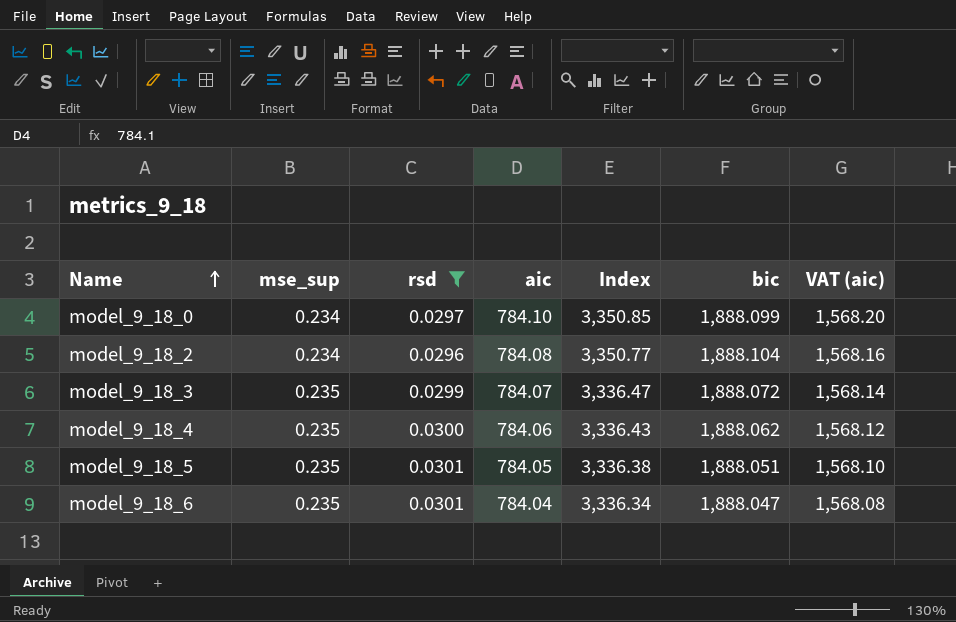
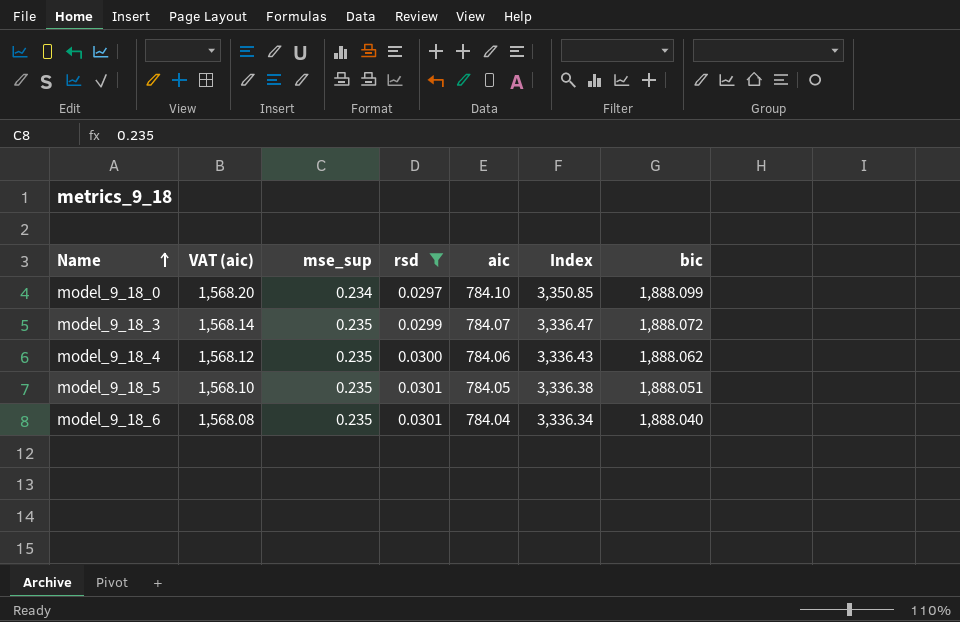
column VAT (aic) | position: 7 -> 2
row model_9_18_2: 0.234 | 0.0296 | 784.08 | 3,350.77 | 1,888.104 | 1,568.16 -> none
model_9_18_6 | bic: 1,888.047 -> 1,888.040

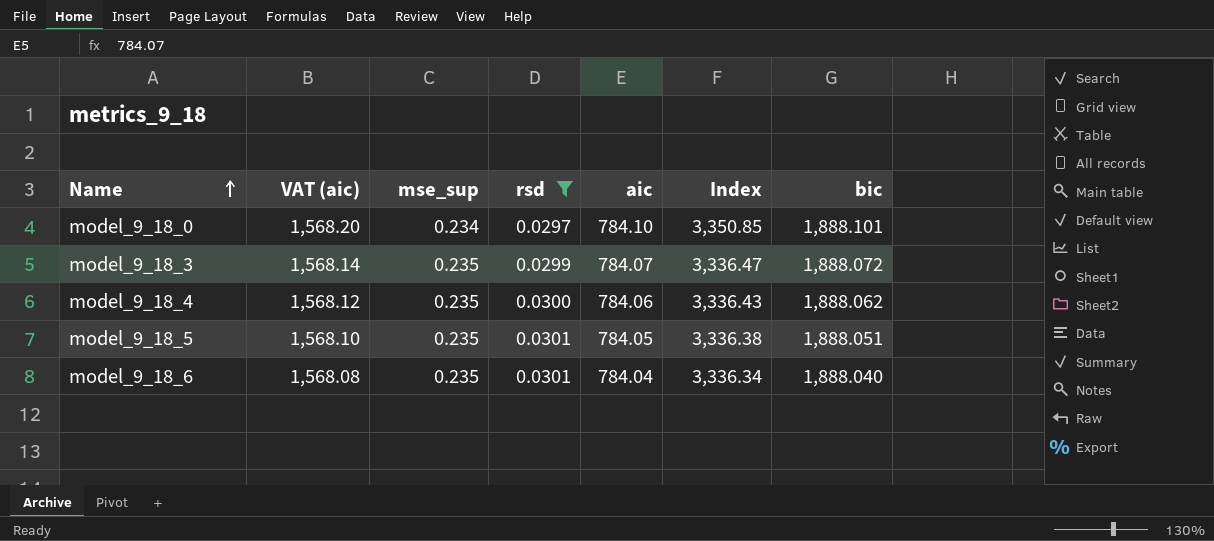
model_9_18_0 | bic: 1,888.099 -> 1,888.101

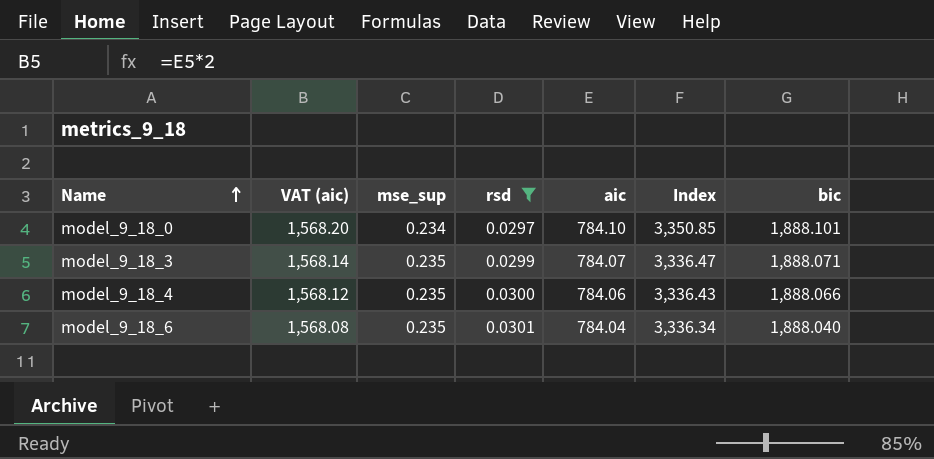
row model_9_18_5: 1,568.10 | 0.235 | 0.0301 | 784.05 | 3,336.38 | 1,888.051 -> none
model_9_18_3 | bic: 1,888.072 -> 1,888.071
model_9_18_4 | bic: 1,888.062 -> 1,888.066

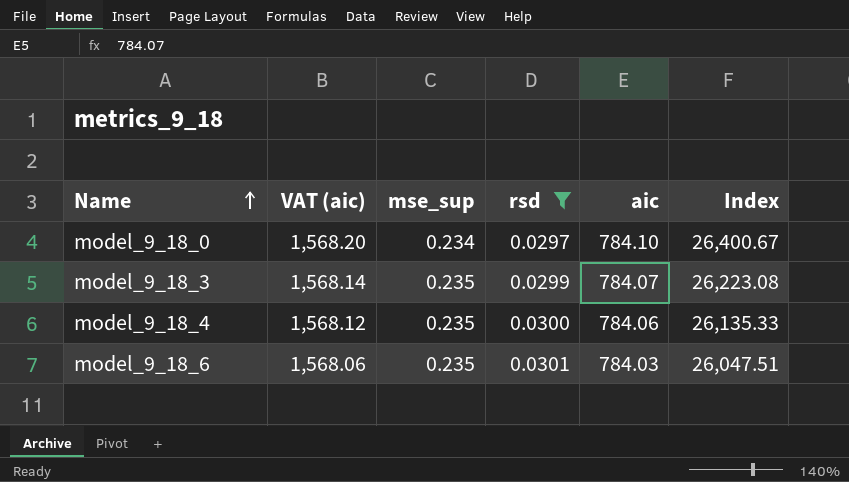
column bic | position: 7 -> none
column Index | formula: [aic] / [mse_sup] -> [aic] / [rsd]
model_9_18_6 | VAT (aic): 1,568.08 -> 1,568.06
model_9_18_6 | aic: 784.04 -> 784.03

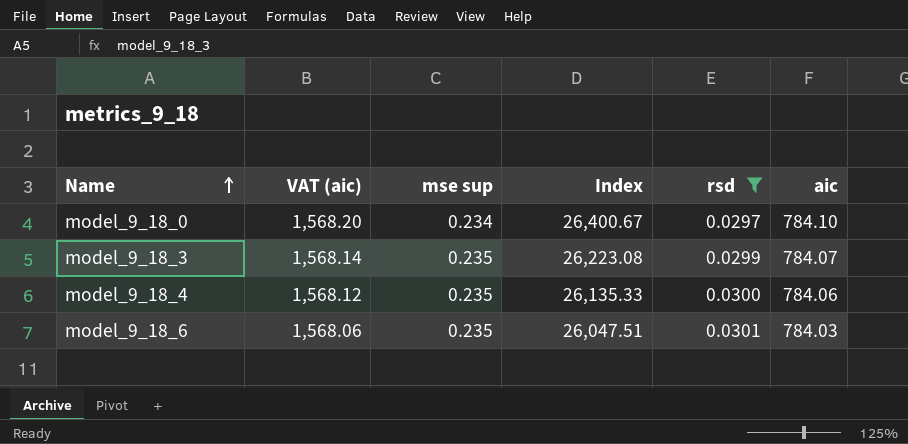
column name: mse_sup -> mse sup
column Index | position: 6 -> 4

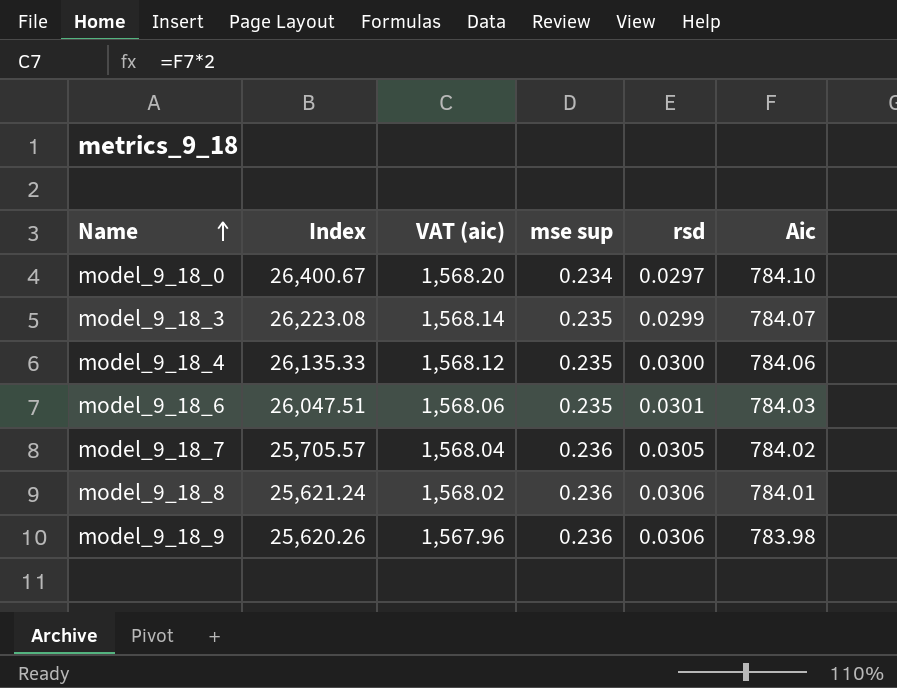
filter: rsd <= 0.0301 -> none
column Index | position: 4 -> 2
column name: aic -> Aic

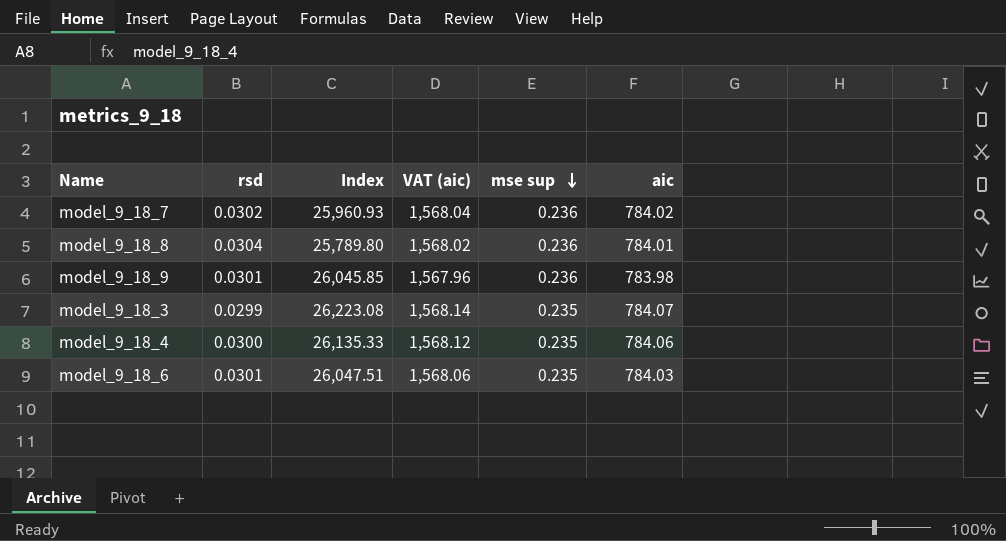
row order: Name ascending -> mse sup descending
column rsd | position: 5 -> 2
column name: Aic -> aic
row model_9_18_0: 26,400.67 | 1,568.20 | 0.234 | 0.0297 | 784.10 -> none
model_9_18_7 | rsd: 0.0305 -> 0.0302
model_9_18_7 | Index: 25,705.57 -> 25,960.93
model_9_18_8 | rsd: 0.0306 -> 0.0304
model_9_18_8 | Index: 25,621.24 -> 25,789.80
model_9_18_9 | rsd: 0.0306 -> 0.0301
model_9_18_9 | Index: 25,620.26 -> 26,045.85

